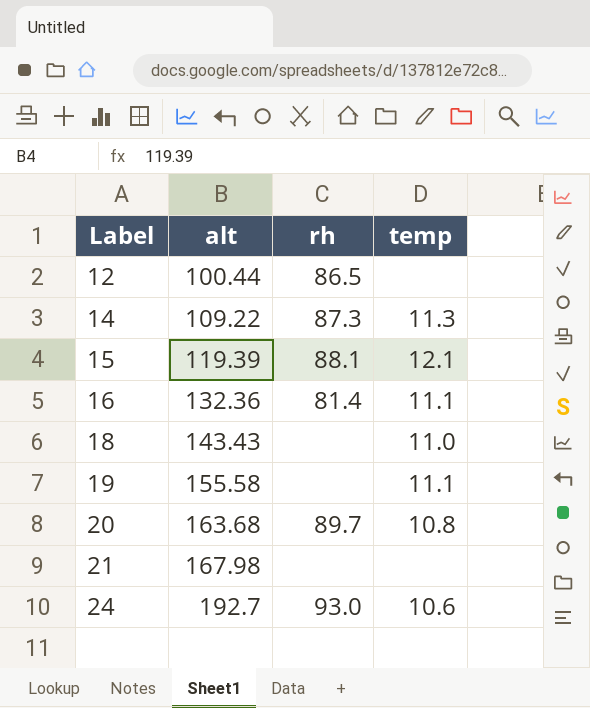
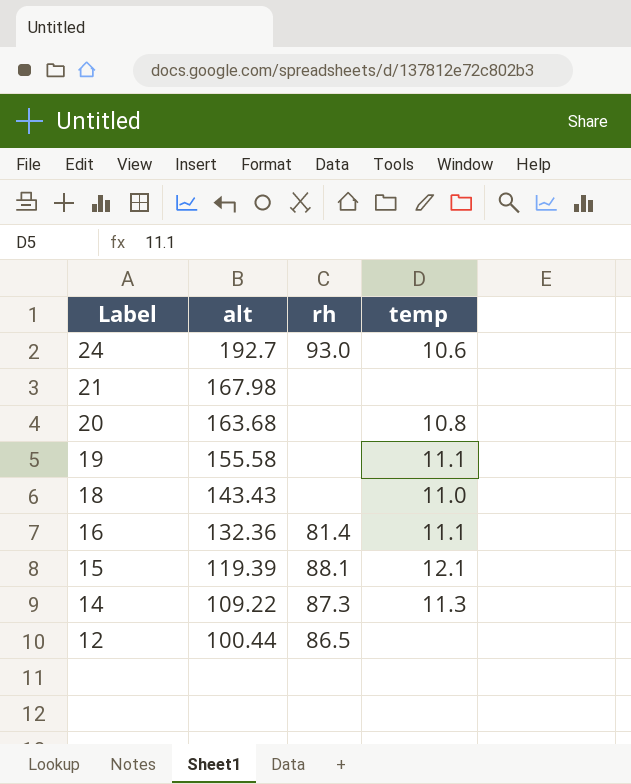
row order: Label ascending -> Label descending
20 | rh: 89.7 -> none

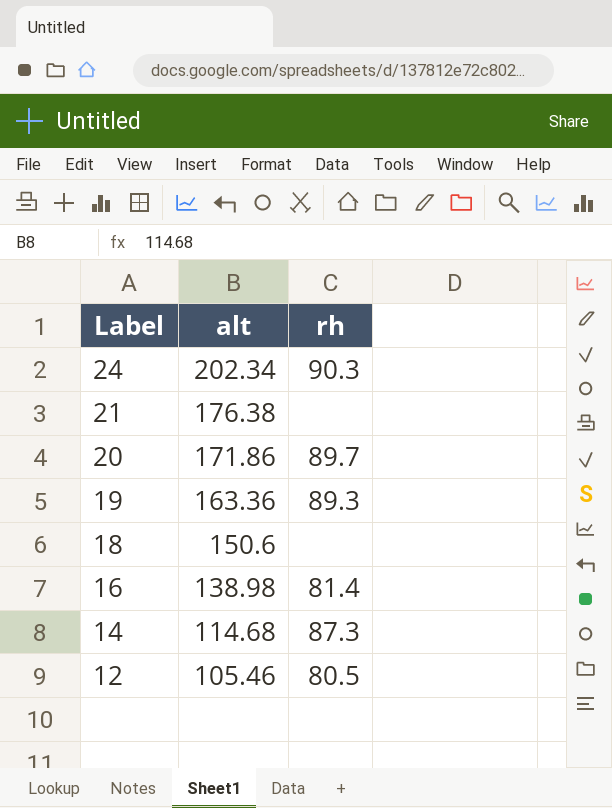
column temp | position: 4 -> none
row 15: 119.39 | 88.1 | 12.1 -> none
24 | alt: 192.7 -> 202.34
24 | rh: 93.0 -> 90.3
21 | alt: 167.98 -> 176.38
20 | alt: 163.68 -> 171.86
20 | rh: none -> 89.7
19 | alt: 155.58 -> 163.36
19 | rh: none -> 89.3
18 | alt: 143.43 -> 150.6
16 | alt: 132.36 -> 138.98
14 | alt: 109.22 -> 114.68
12 | alt: 100.44 -> 105.46
12 | rh: 86.5 -> 80.5

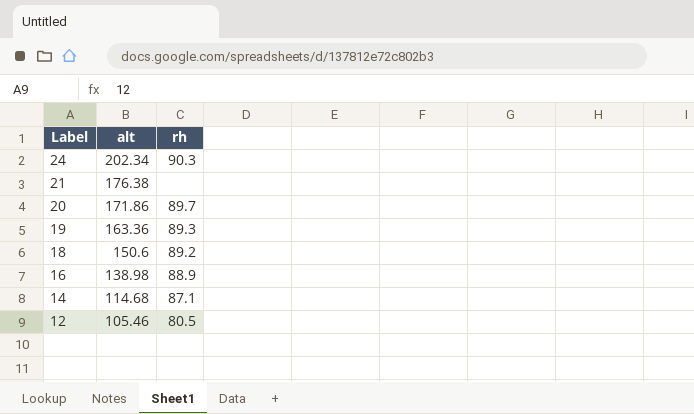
18 | rh: none -> 89.2
16 | rh: 81.4 -> 88.9
14 | rh: 87.3 -> 87.1

